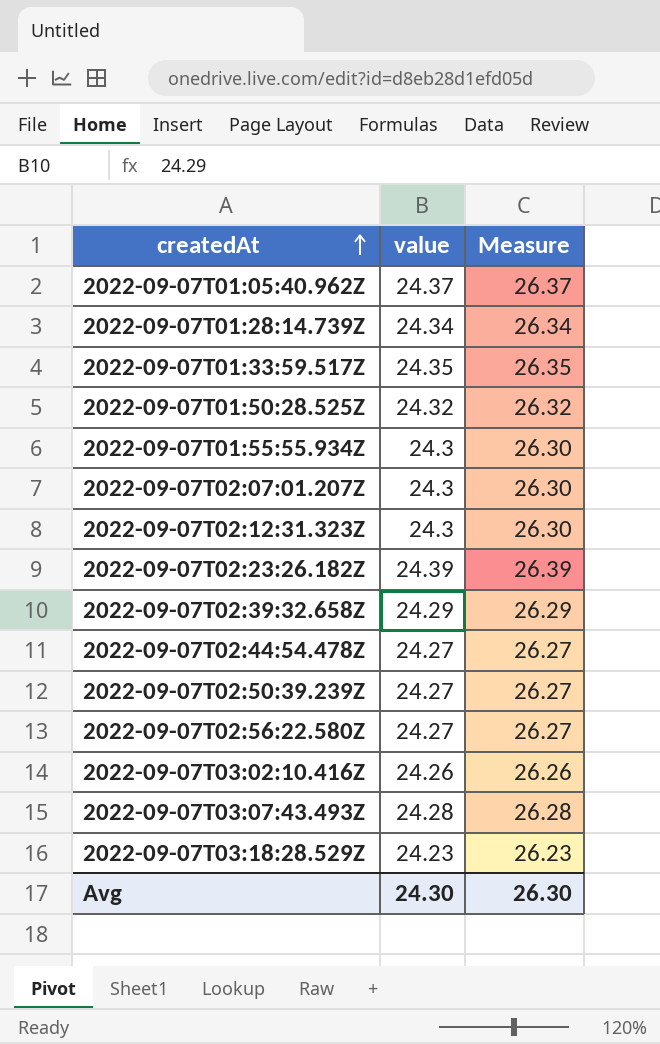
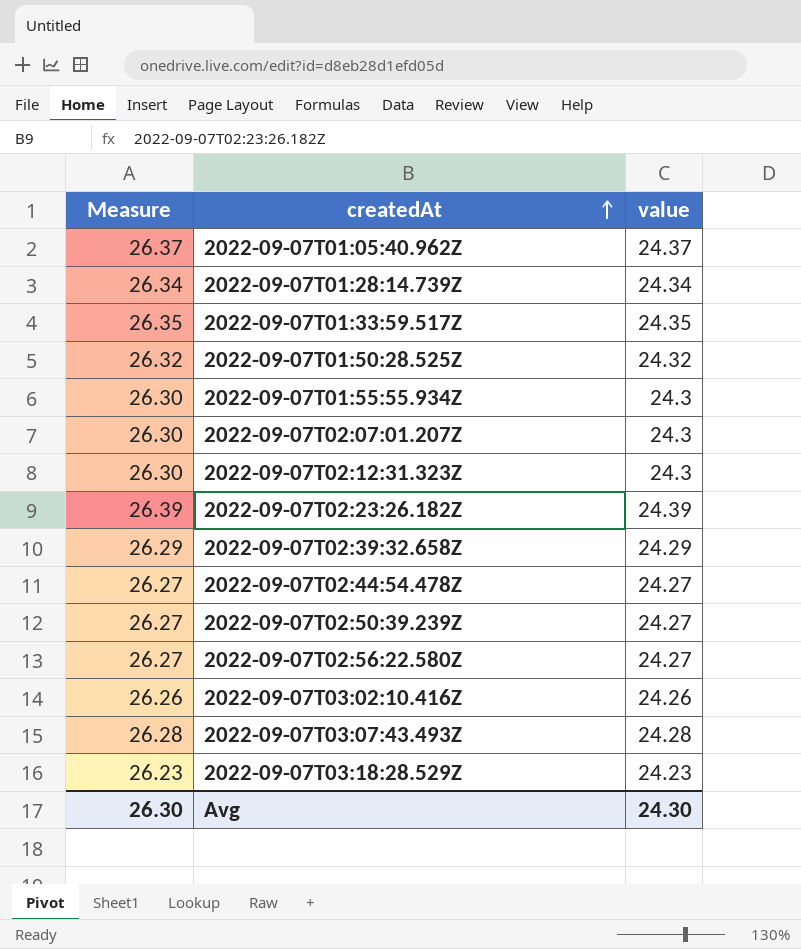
column Measure | position: 3 -> 1

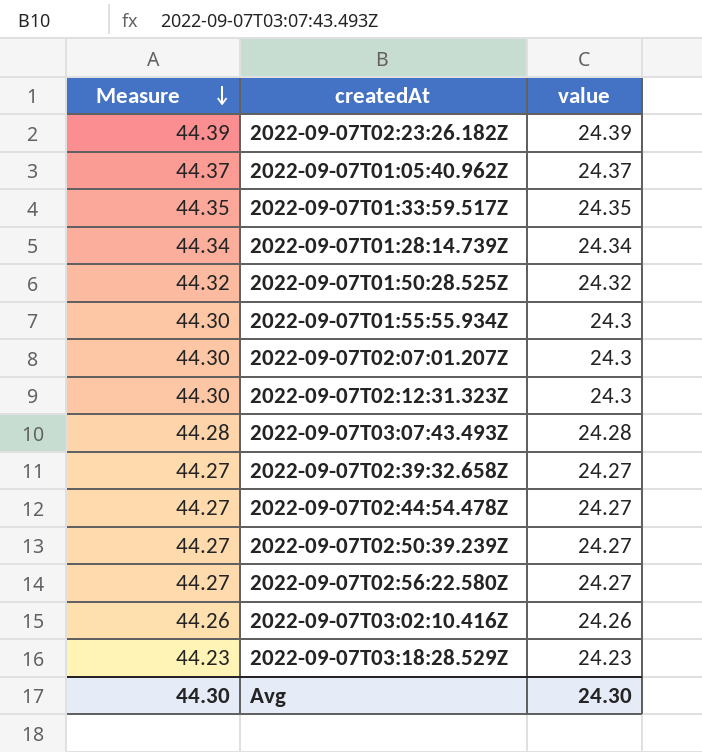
row order: createdAt ascending -> Measure descending
column Measure | formula: [value] + 2 -> [value] + 20
2022-09-07T02:39:32.658Z | value: 24.29 -> 24.27
Avg | Measure: 26.30 -> 44.30

